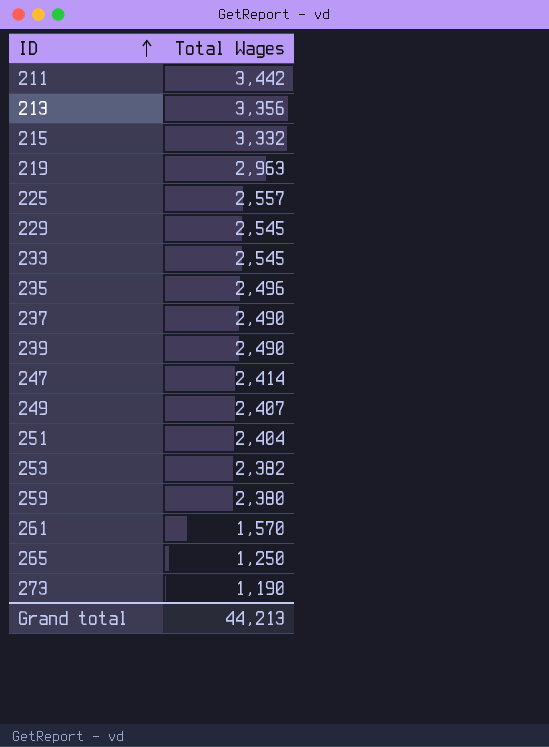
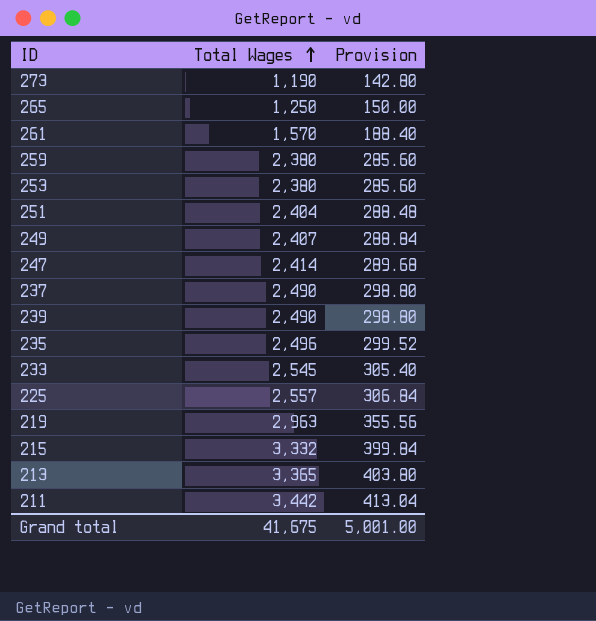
row order: ID ascending -> Total Wages ascending
column Provision | formula: none -> [Total Wages] * 0.12
row 229: 2,545 -> none
253 | Total Wages: 2,382 -> 2,380
213 | Total Wages: 3,356 -> 3,365
Grand total | Total Wages: 44,213 -> 41,675

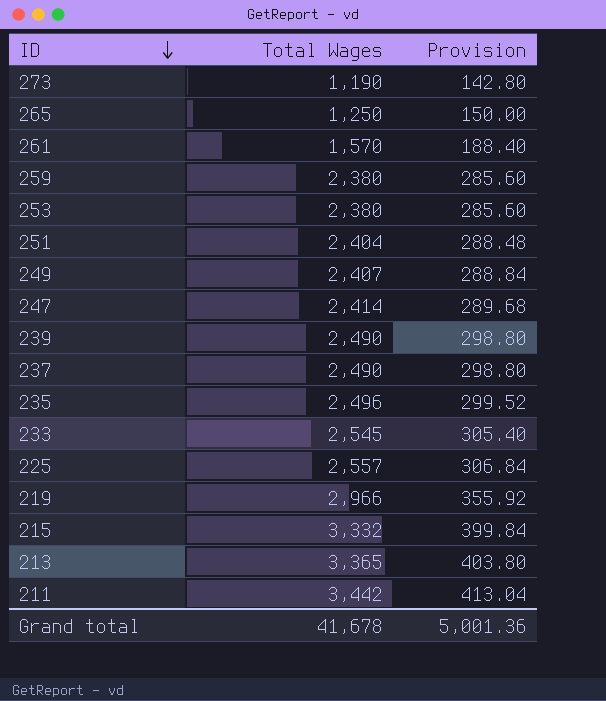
row order: Total Wages ascending -> ID descending
219 | Total Wages: 2,963 -> 2,966
219 | Provision: 355.56 -> 355.92
Grand total | Total Wages: 41,675 -> 41,678
Grand total | Provision: 5,001.00 -> 5,001.36

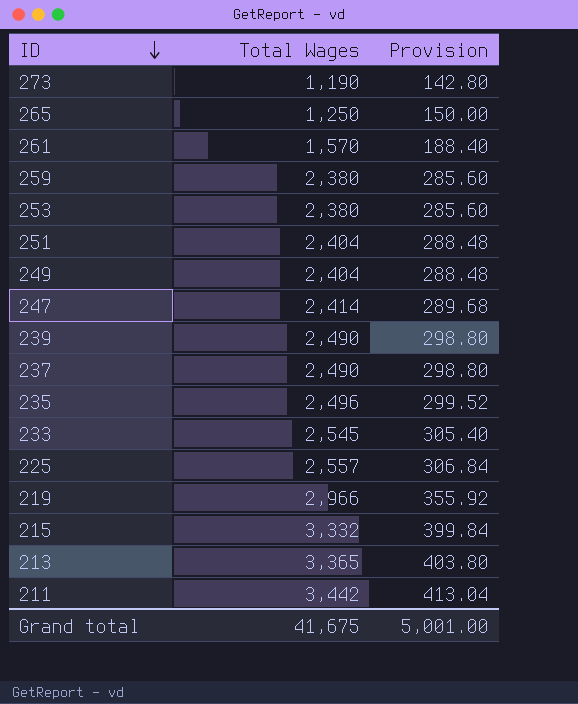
249 | Total Wages: 2,407 -> 2,404
249 | Provision: 288.84 -> 288.48
Grand total | Total Wages: 41,678 -> 41,675
Grand total | Provision: 5,001.36 -> 5,001.00

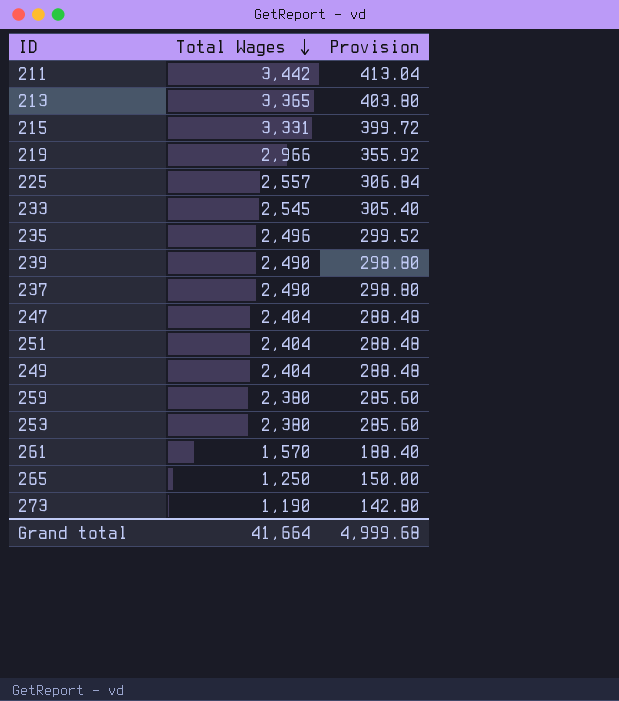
row order: ID descending -> Total Wages descending
215 | Total Wages: 3,332 -> 3,331
215 | Provision: 399.84 -> 399.72
247 | Total Wages: 2,414 -> 2,404
247 | Provision: 289.68 -> 288.48
Grand total | Total Wages: 41,675 -> 41,664
Grand total | Provision: 5,001.00 -> 4,999.68

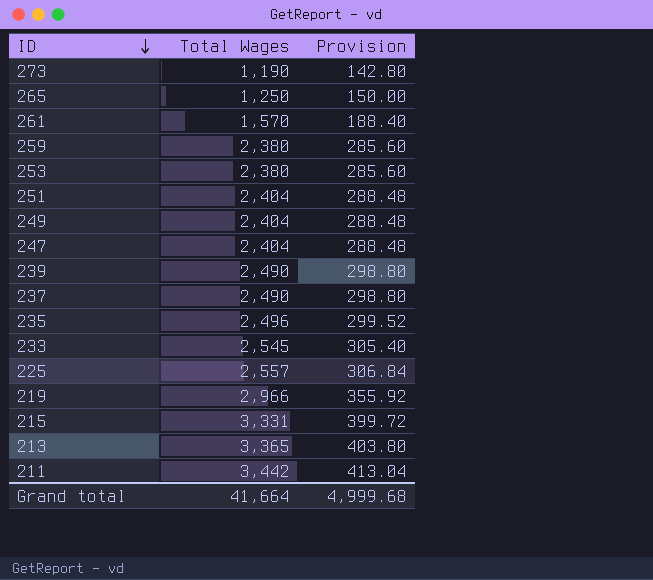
row order: Total Wages descending -> ID descending

